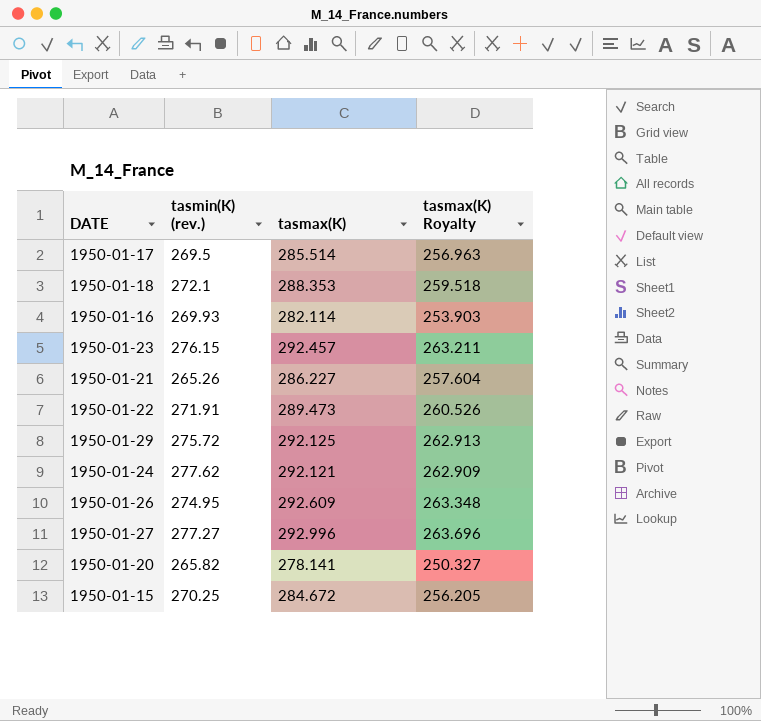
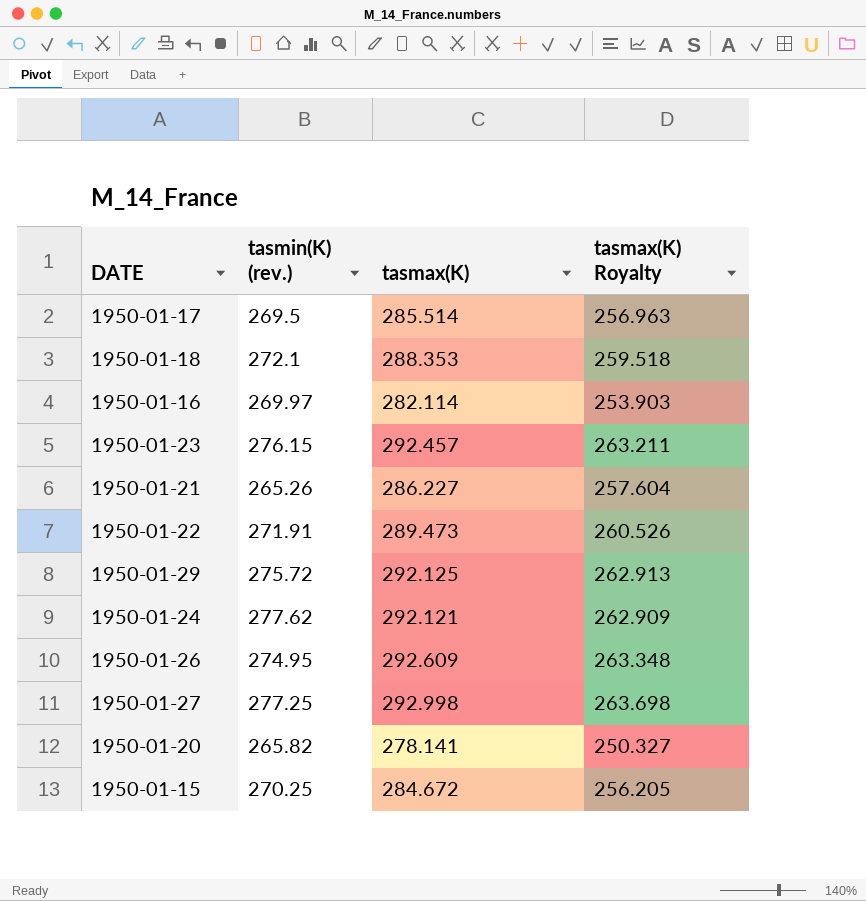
1950-01-16 | tasmin(K) (rev.): 269.93 -> 269.97
1950-01-27 | tasmin(K) (rev.): 277.27 -> 277.25
1950-01-27 | tasmax(K): 292.996 -> 292.998
1950-01-27 | tasmax(K) Royalty: 263.696 -> 263.698

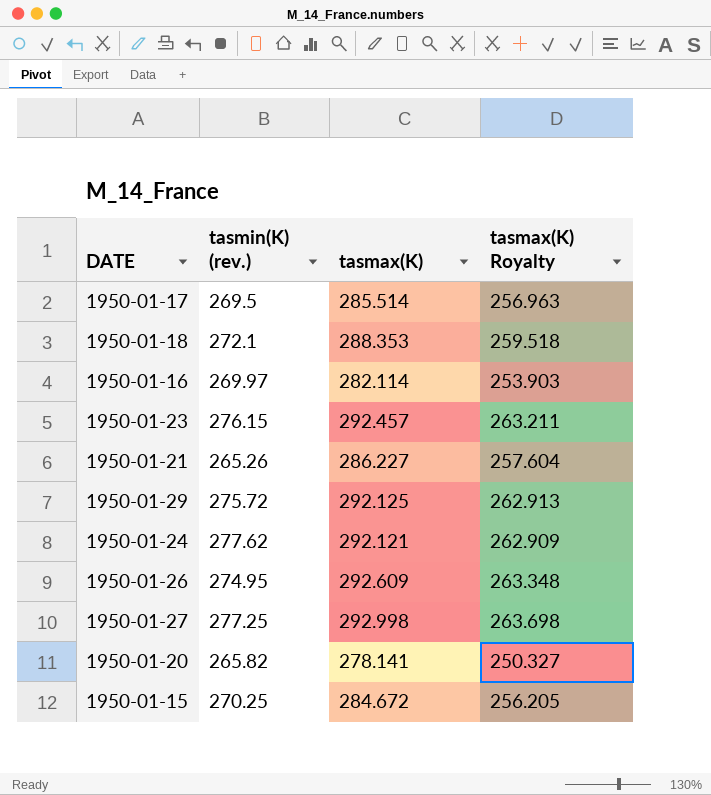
row 1950-01-22: 271.91 | 289.473 | 260.526 -> none

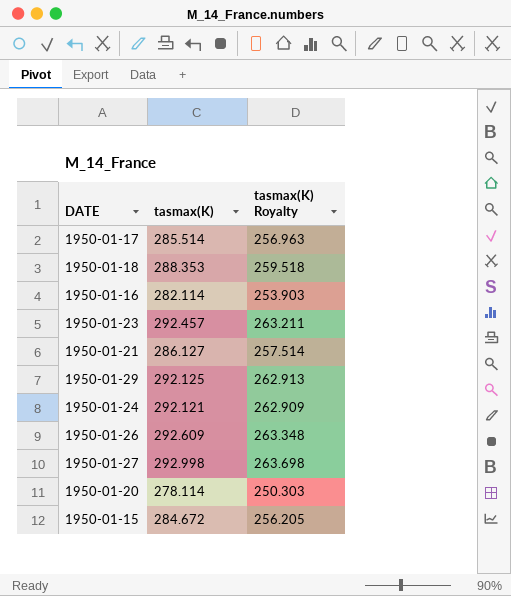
column tasmin(K) (rev.) | position: 2 -> none
1950-01-21 | tasmax(K): 286.227 -> 286.127
1950-01-21 | tasmax(K) Royalty: 257.604 -> 257.514
1950-01-20 | tasmax(K): 278.141 -> 278.114
1950-01-20 | tasmax(K) Royalty: 250.327 -> 250.303

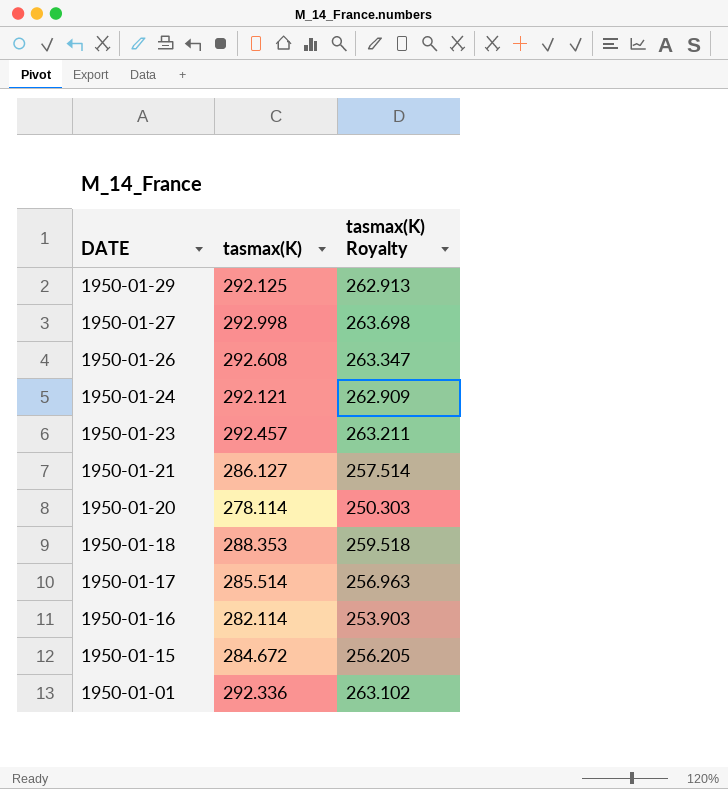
row order: none -> DATE descending
1950-01-26 | tasmax(K): 292.609 -> 292.608
1950-01-26 | tasmax(K) Royalty: 263.348 -> 263.347
row 1950-01-01: none -> 292.336 | 263.102

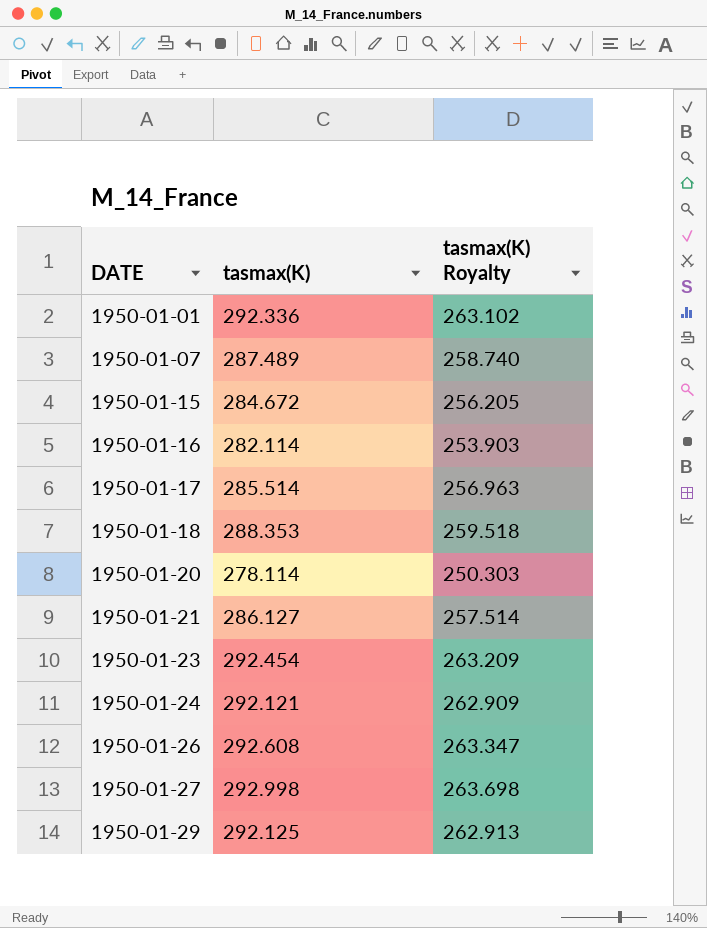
row order: DATE descending -> DATE ascending
row 1950-01-07: none -> 287.489 | 258.740
1950-01-23 | tasmax(K): 292.457 -> 292.454
1950-01-23 | tasmax(K) Royalty: 263.211 -> 263.209

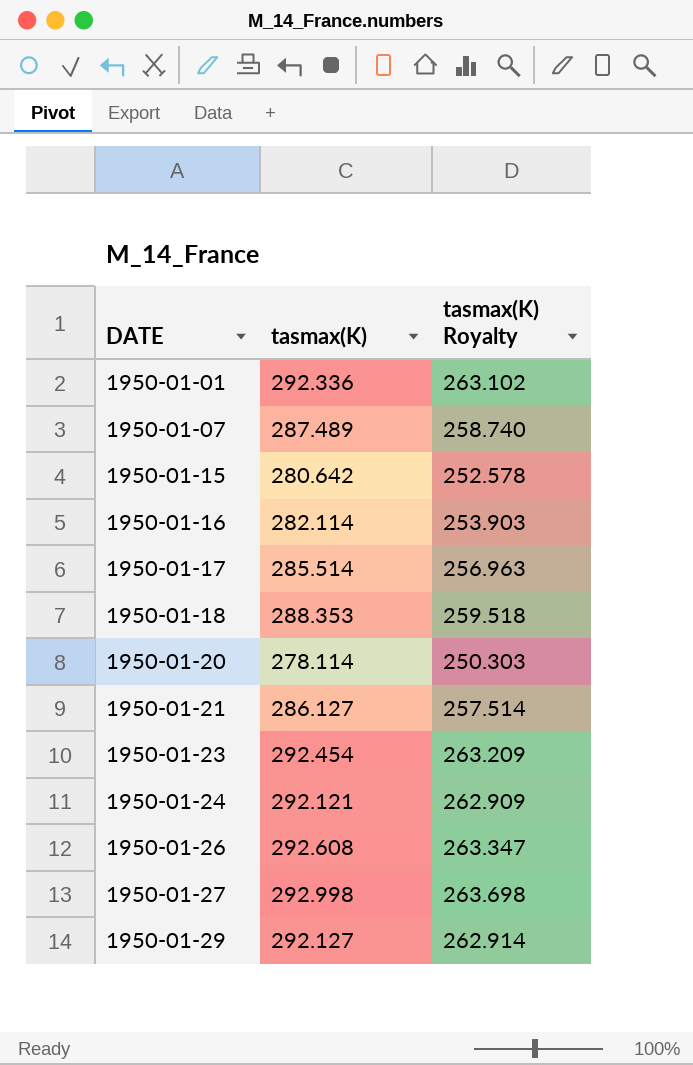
1950-01-15 | tasmax(K): 284.672 -> 280.642
1950-01-15 | tasmax(K) Royalty: 256.205 -> 252.578
1950-01-29 | tasmax(K): 292.125 -> 292.127
1950-01-29 | tasmax(K) Royalty: 262.913 -> 262.914

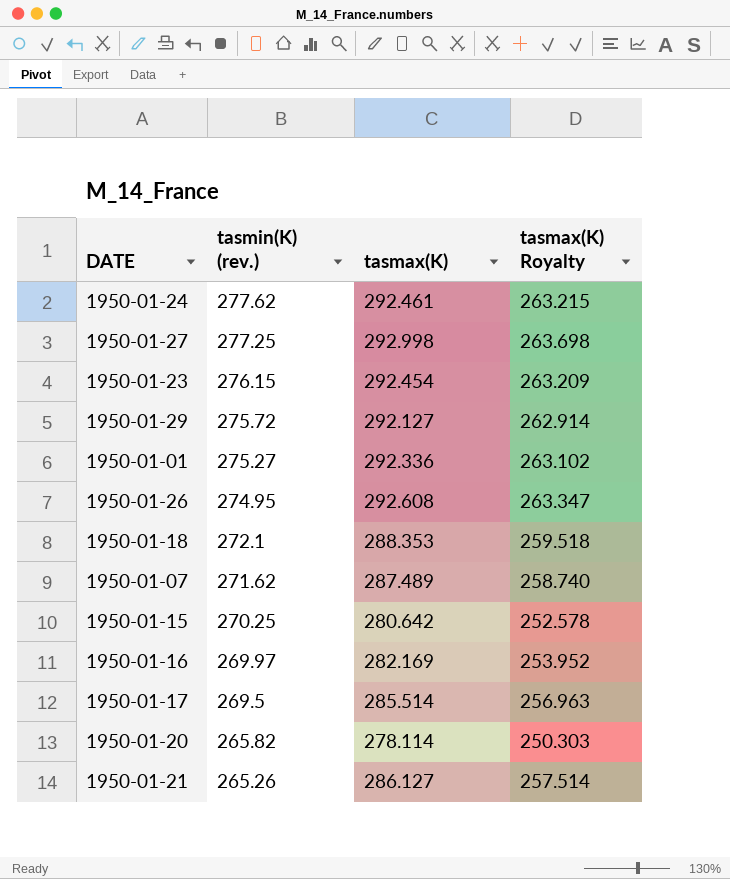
row order: DATE ascending -> tasmin(K) (rev.) descending
column tasmin(K) (rev.) | position: none -> 2
1950-01-24 | tasmax(K): 292.121 -> 292.461
1950-01-24 | tasmax(K) Royalty: 262.909 -> 263.215
1950-01-16 | tasmax(K): 282.114 -> 282.169
1950-01-16 | tasmax(K) Royalty: 253.903 -> 253.952

